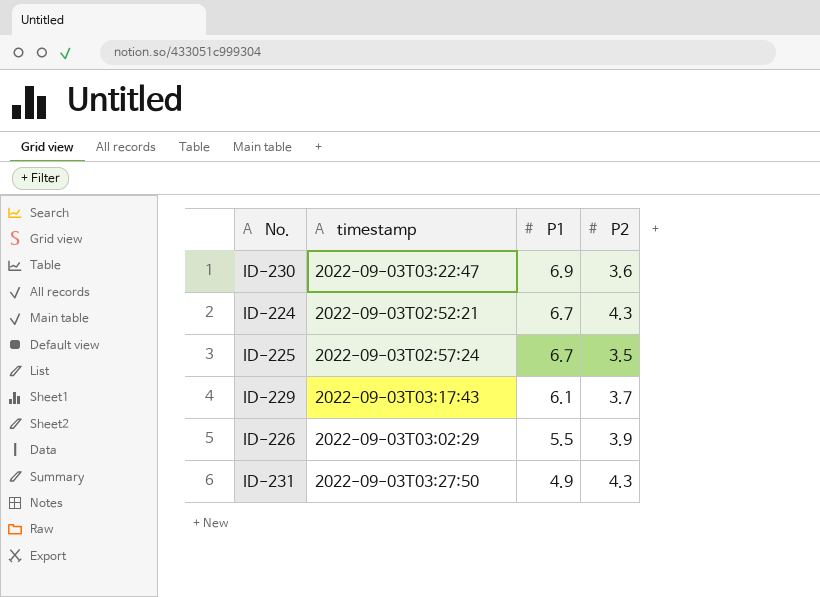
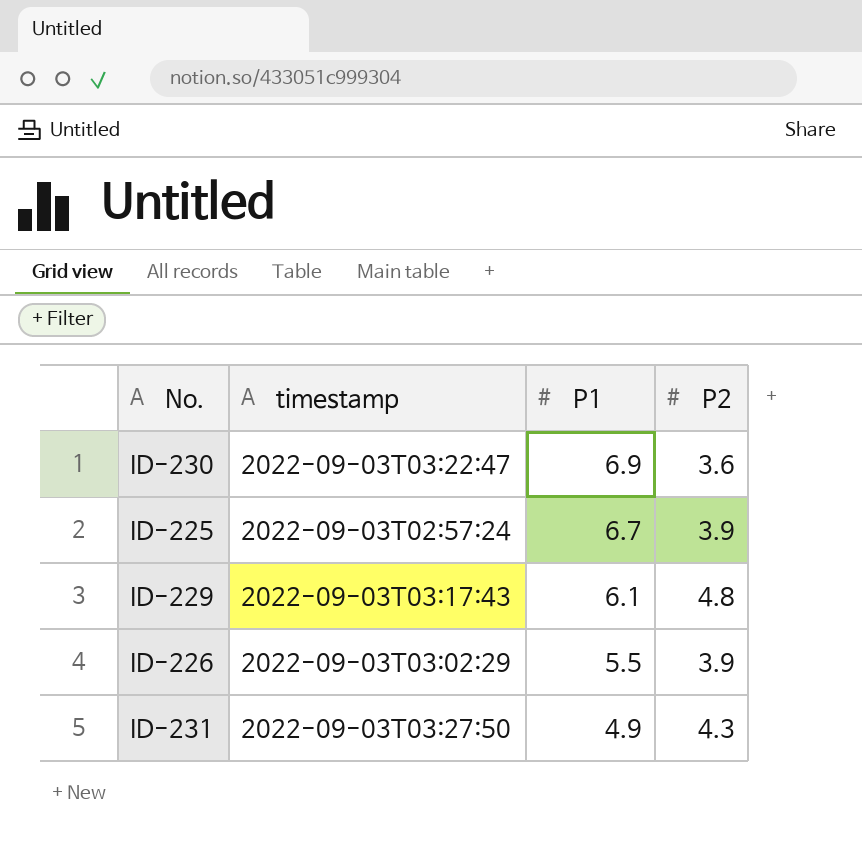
row ID-224: 2022-09-03T02:52:21 | 6.7 | 4.3 -> none
ID-225 | P2: 3.5 -> 3.9
ID-229 | P2: 3.7 -> 4.8

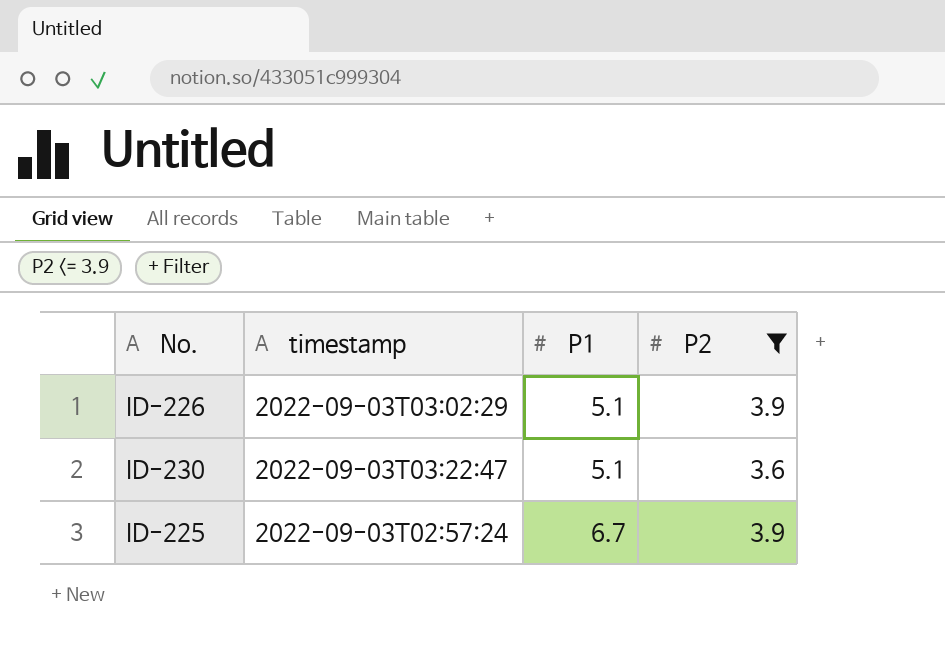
filter: none -> P2 <= 3.9
row order: P1 descending -> P1 ascending
ID-226 | P1: 5.5 -> 5.1
ID-230 | P1: 6.9 -> 5.1

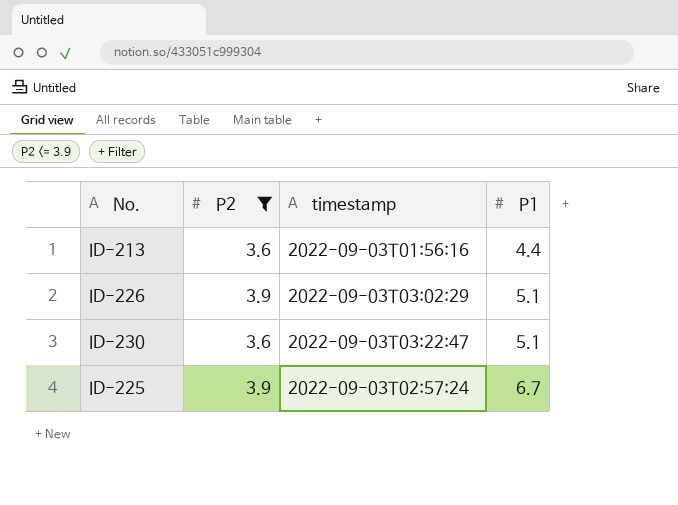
column P2 | position: 4 -> 2
row ID-213: none -> 3.6 | 2022-09-03T01:56:16 | 4.4

